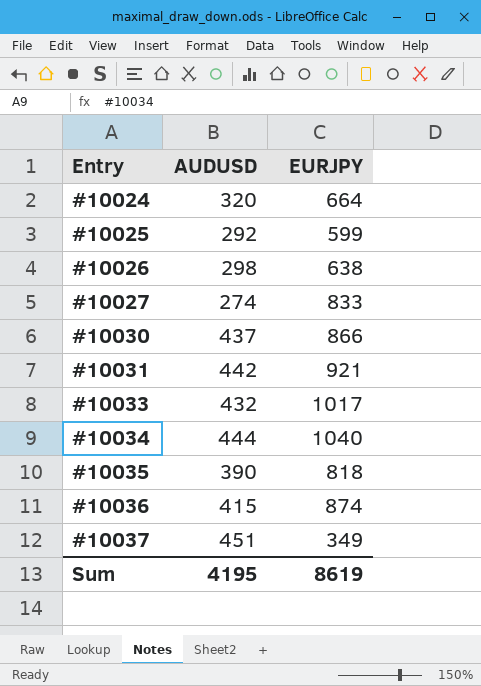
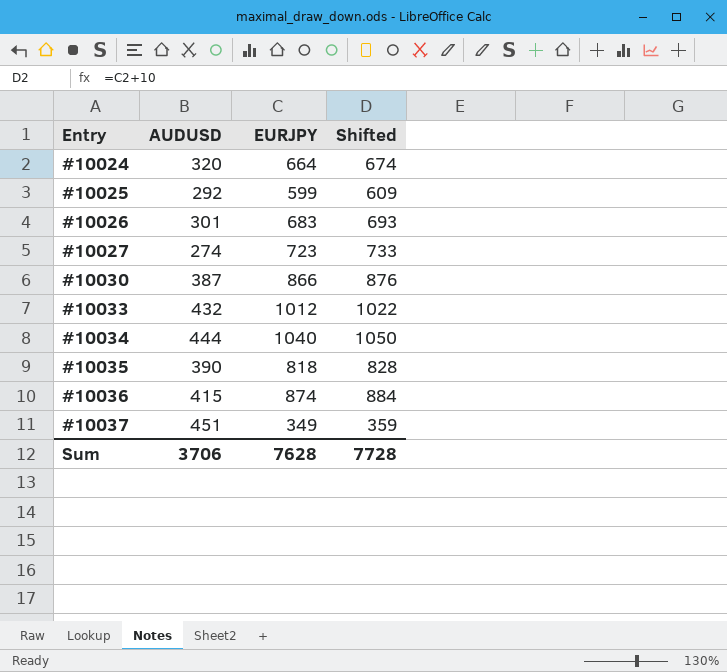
column Shifted | formula: none -> [EURJPY] + 10
row #10031: 442 | 921 -> none
#10026 | AUDUSD: 298 -> 301
#10026 | EURJPY: 638 -> 683
#10027 | EURJPY: 833 -> 723
#10030 | AUDUSD: 437 -> 387
#10033 | EURJPY: 1017 -> 1012
Sum | AUDUSD: 4195 -> 3706
Sum | EURJPY: 8619 -> 7628

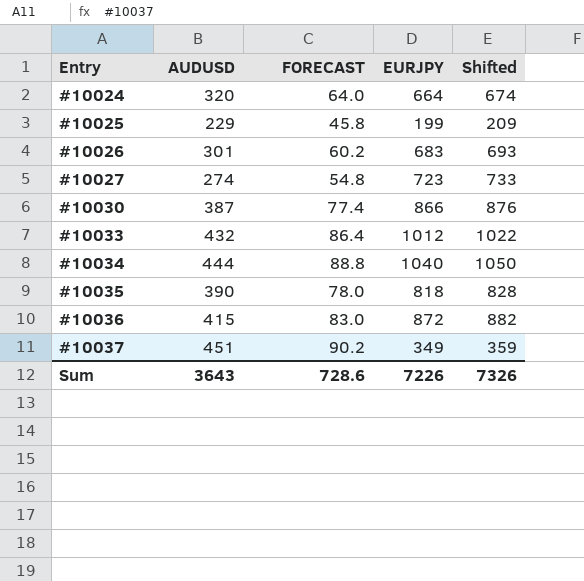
column FORECAST | formula: none -> [AUDUSD] * 0.2
#10025 | AUDUSD: 292 -> 229
#10025 | EURJPY: 599 -> 199
#10025 | Shifted: 609 -> 209
#10036 | EURJPY: 874 -> 872
#10036 | Shifted: 884 -> 882
Sum | AUDUSD: 3706 -> 3643
Sum | EURJPY: 7628 -> 7226
Sum | Shifted: 7728 -> 7326

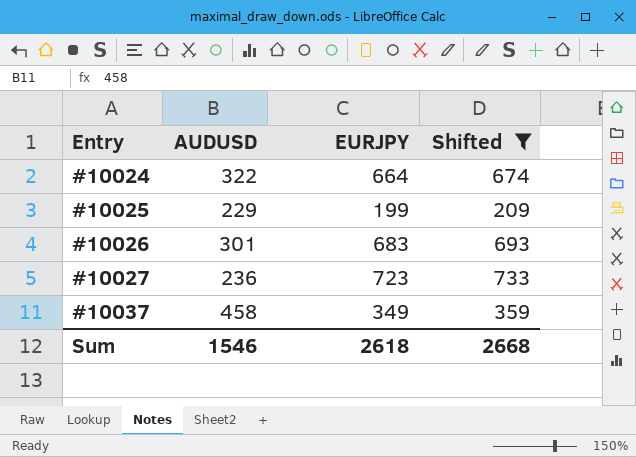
filter: none -> Shifted <= 733
column FORECAST | formula: [AUDUSD] * 0.2 -> none
#10024 | AUDUSD: 320 -> 322
#10027 | AUDUSD: 274 -> 236
#10037 | AUDUSD: 451 -> 458
Sum | AUDUSD: 3643 -> 1546
Sum | EURJPY: 7226 -> 2618
Sum | Shifted: 7326 -> 2668

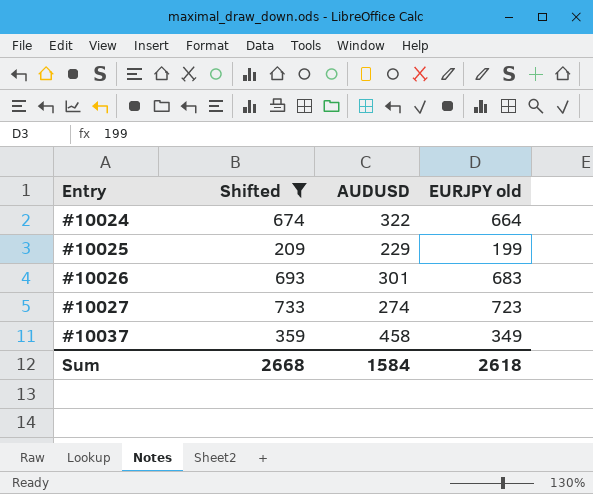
column Shifted | position: 4 -> 2
column name: EURJPY -> EURJPY old
#10027 | AUDUSD: 236 -> 274
Sum | AUDUSD: 1546 -> 1584

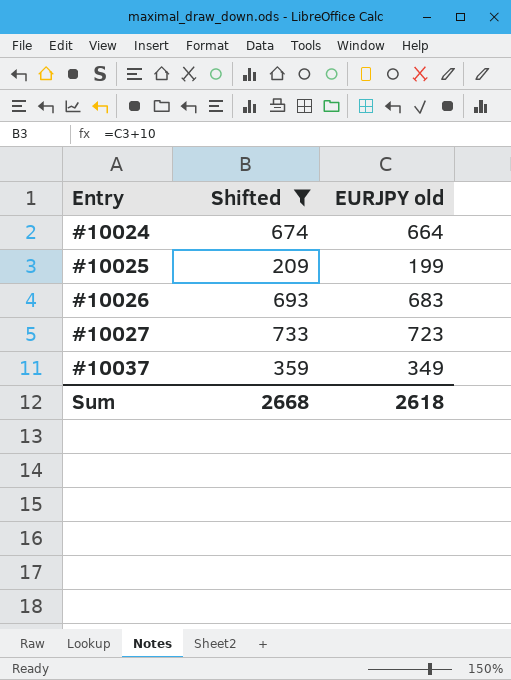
column AUDUSD | position: 3 -> none

